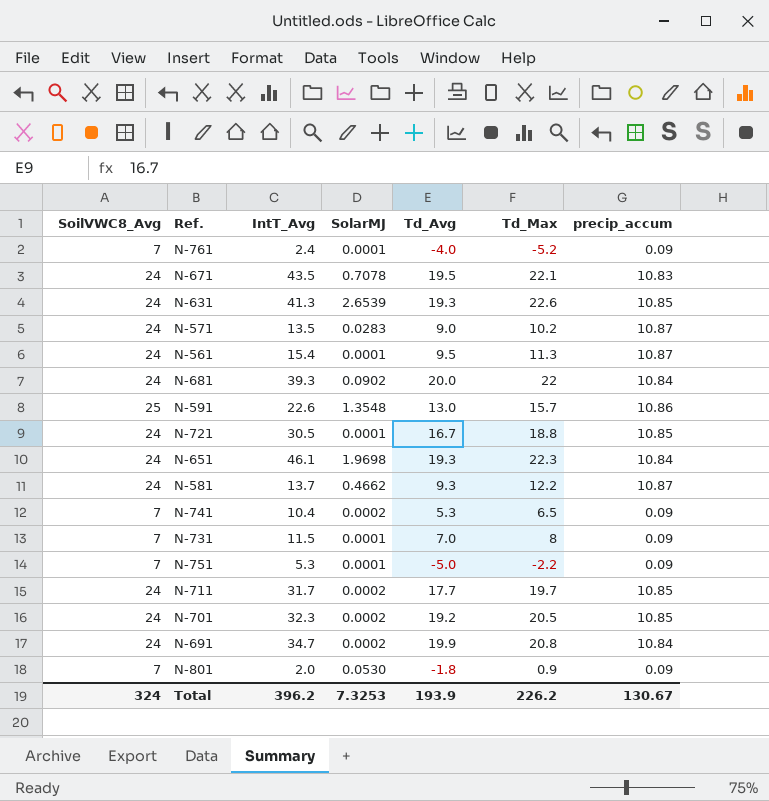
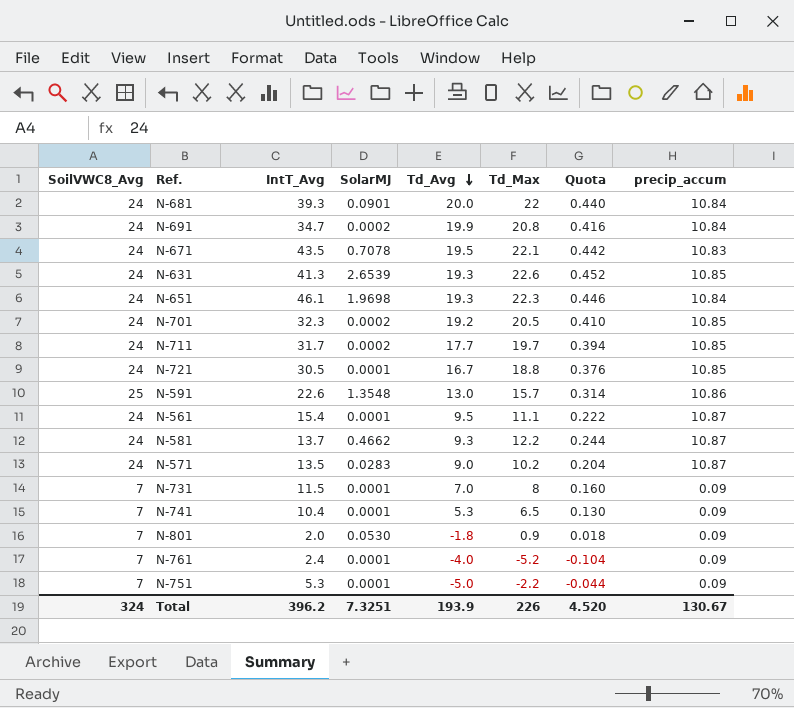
row order: none -> Td_Avg descending
column Quota | formula: none -> [Td_Max] * 0.02
N-681 | SolarMJ: 0.0902 -> 0.0901
N-561 | Td_Max: 11.3 -> 11.1
N-741 | SolarMJ: 0.0002 -> 0.0001
Total | SolarMJ: 7.3253 -> 7.3251
Total | Td_Max: 226.2 -> 226

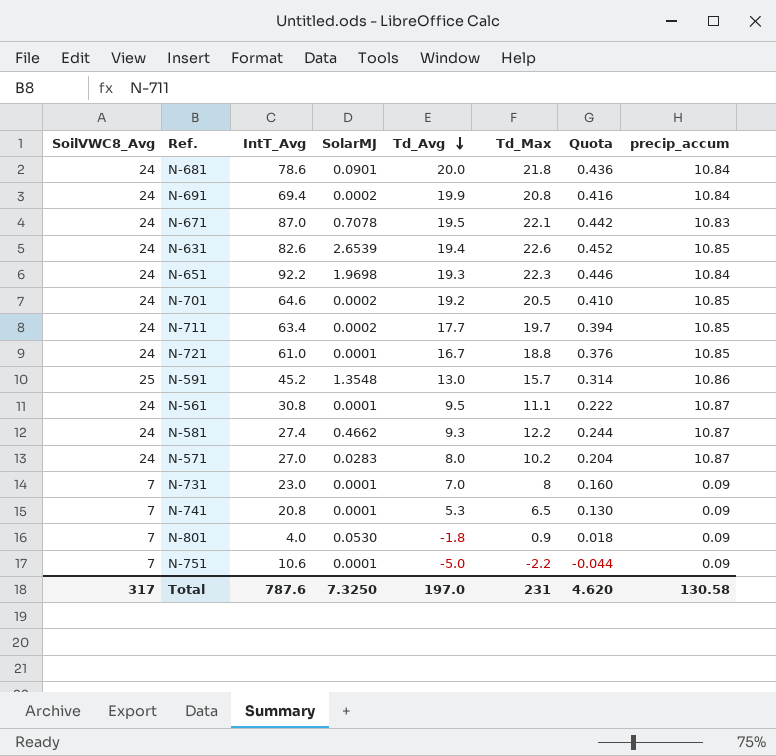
row N-761: 7 | 2.4 | 0.0001 | -4.0 | -5.2 | -0.104 | 0.09 -> none
N-681 | IntT_Avg: 39.3 -> 78.6
N-681 | Td_Max: 22 -> 21.8
N-681 | Quota: 0.440 -> 0.436
N-691 | IntT_Avg: 34.7 -> 69.4
N-671 | IntT_Avg: 43.5 -> 87.0
N-631 | IntT_Avg: 41.3 -> 82.6
N-631 | Td_Avg: 19.3 -> 19.4
N-651 | IntT_Avg: 46.1 -> 92.2
N-701 | IntT_Avg: 32.3 -> 64.6
N-711 | IntT_Avg: 31.7 -> 63.4
N-721 | IntT_Avg: 30.5 -> 61.0
N-591 | IntT_Avg: 22.6 -> 45.2
N-561 | IntT_Avg: 15.4 -> 30.8
N-581 | IntT_Avg: 13.7 -> 27.4
N-571 | IntT_Avg: 13.5 -> 27.0
N-571 | Td_Avg: 9.0 -> 8.0
N-731 | IntT_Avg: 11.5 -> 23.0
N-741 | IntT_Avg: 10.4 -> 20.8
N-801 | IntT_Avg: 2.0 -> 4.0
N-751 | IntT_Avg: 5.3 -> 10.6
Total | SoilVWC8_Avg: 324 -> 317
Total | IntT_Avg: 396.2 -> 787.6
Total | SolarMJ: 7.3251 -> 7.3250
Total | Td_Avg: 193.9 -> 197.0
Total | Td_Max: 226 -> 231
Total | Quota: 4.520 -> 4.620
Total | precip_accum: 130.67 -> 130.58

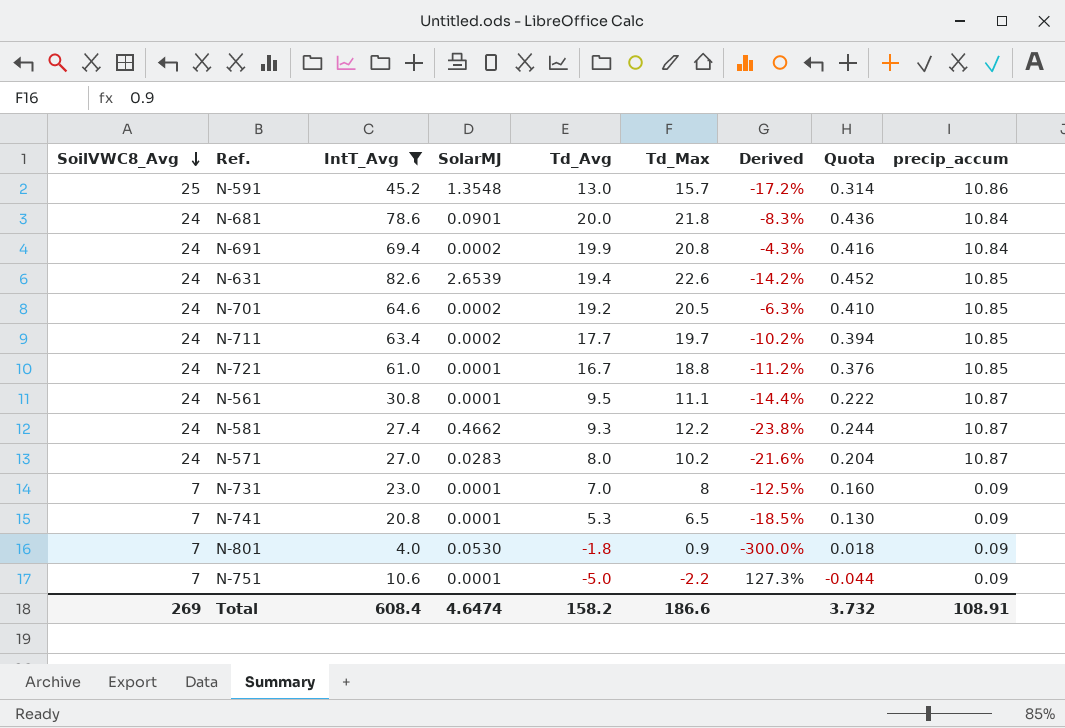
filter: none -> IntT_Avg <= 82.6
row order: Td_Avg descending -> SoilVWC8_Avg descending
column Derived | formula: none -> ([Td_Avg] - [Td_Max]) / [Td_Max]
Total | SoilVWC8_Avg: 317 -> 269
Total | IntT_Avg: 787.6 -> 608.4
Total | SolarMJ: 7.3250 -> 4.6474
Total | Td_Avg: 197.0 -> 158.2
Total | Td_Max: 231 -> 186.6
Total | Quota: 4.620 -> 3.732
Total | precip_accum: 130.58 -> 108.91

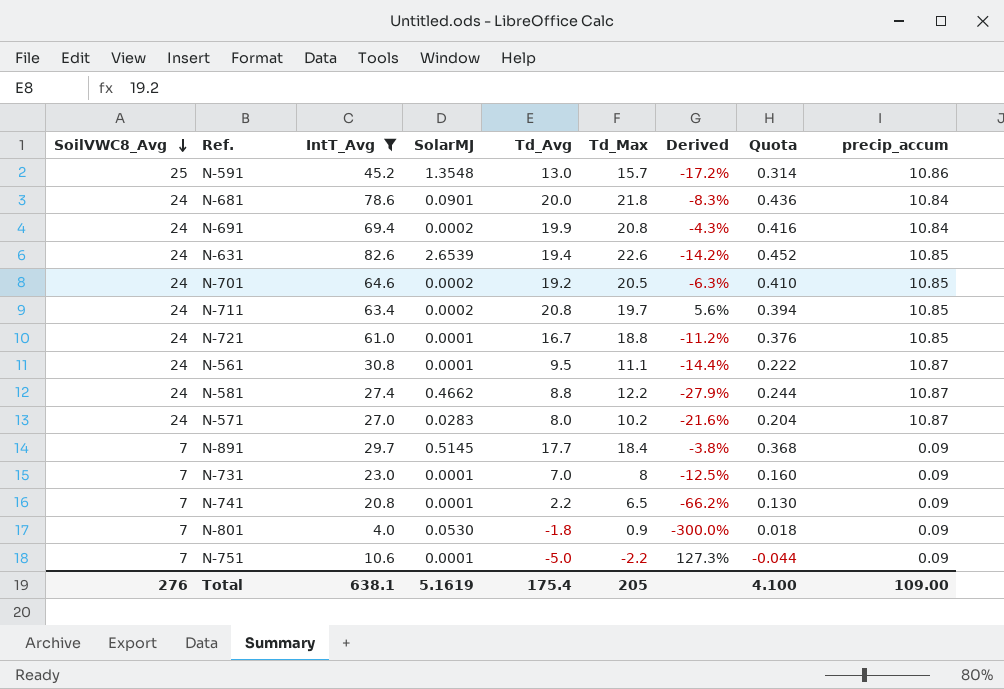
N-711 | Td_Avg: 17.7 -> 20.8
N-711 | Derived: -10.2% -> 5.6%
N-581 | Td_Avg: 9.3 -> 8.8
N-581 | Derived: -23.8% -> -27.9%
row N-891: none -> 7 | 29.7 | 0.5145 | 17.7 | 18.4 | -3.8% | 0.368 | 0.09
N-741 | Td_Avg: 5.3 -> 2.2
N-741 | Derived: -18.5% -> -66.2%
Total | SoilVWC8_Avg: 269 -> 276
Total | IntT_Avg: 608.4 -> 638.1
Total | SolarMJ: 4.6474 -> 5.1619
Total | Td_Avg: 158.2 -> 175.4
Total | Td_Max: 186.6 -> 205
Total | Quota: 3.732 -> 4.100
Total | precip_accum: 108.91 -> 109.00

